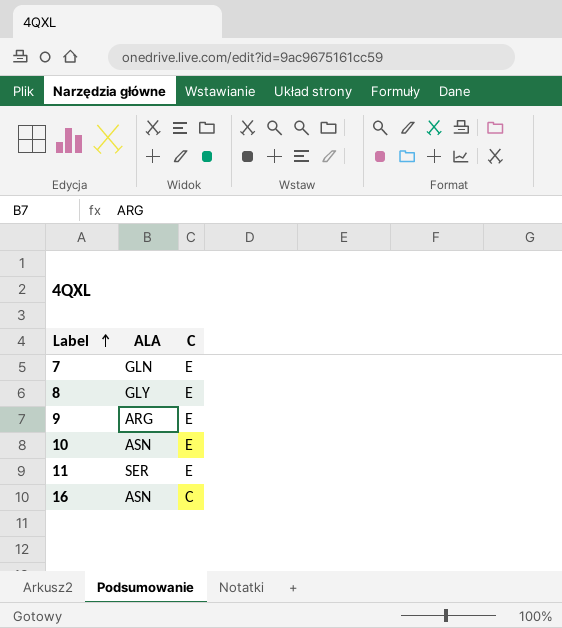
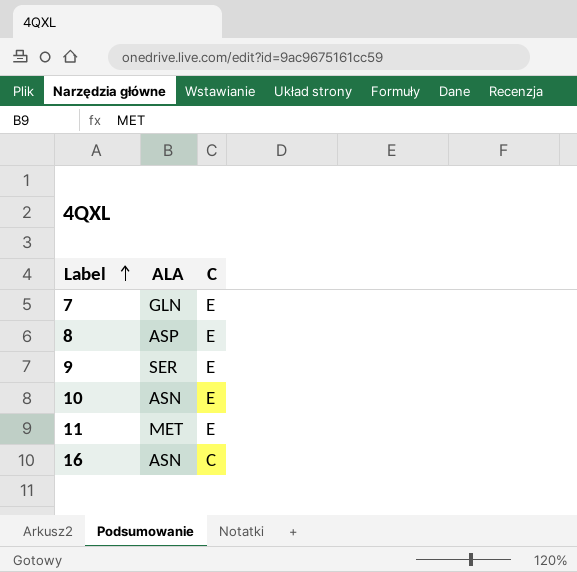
8 | ALA: GLY -> ASP
9 | ALA: ARG -> SER
11 | ALA: SER -> MET

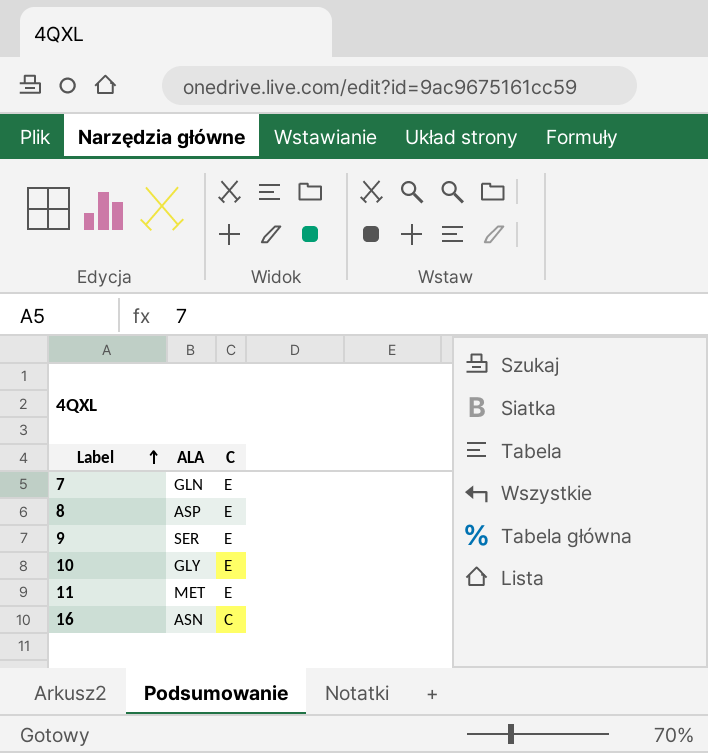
10 | ALA: ASN -> GLY

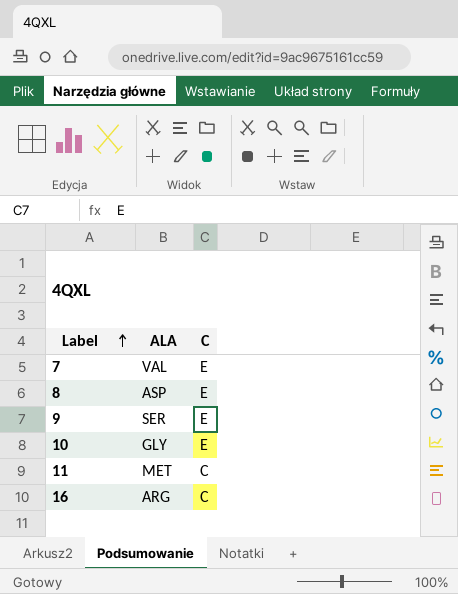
7 | ALA: GLN -> VAL
11 | C: E -> C
16 | ALA: ASN -> ARG

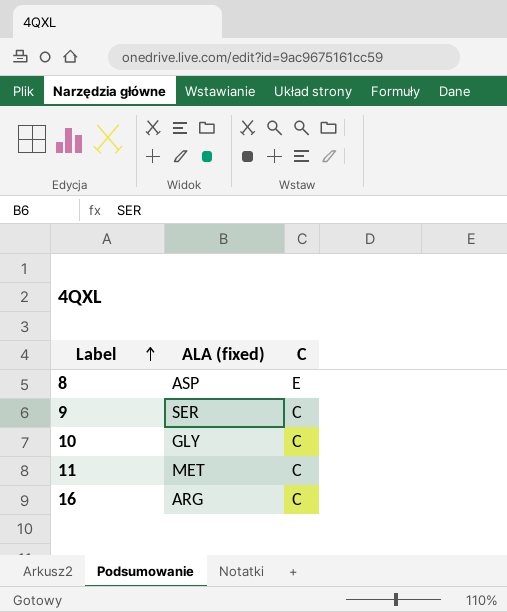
column name: ALA -> ALA (fixed)
row 7: VAL | E -> none
9 | C: E -> C
10 | C: E -> C

